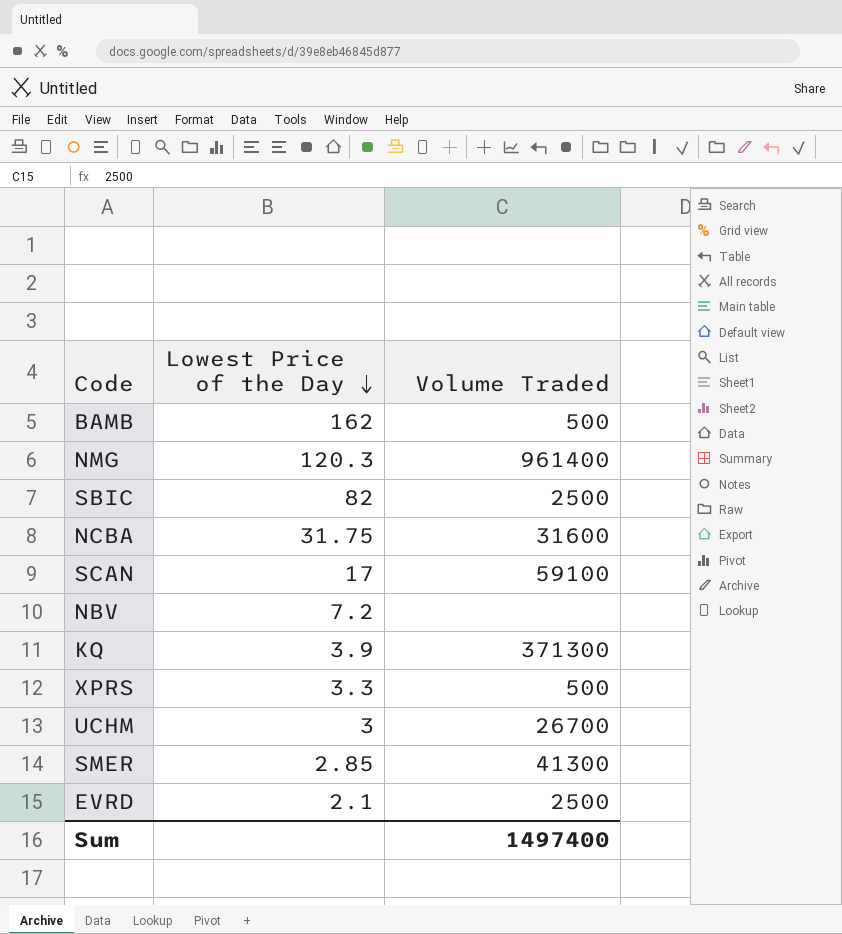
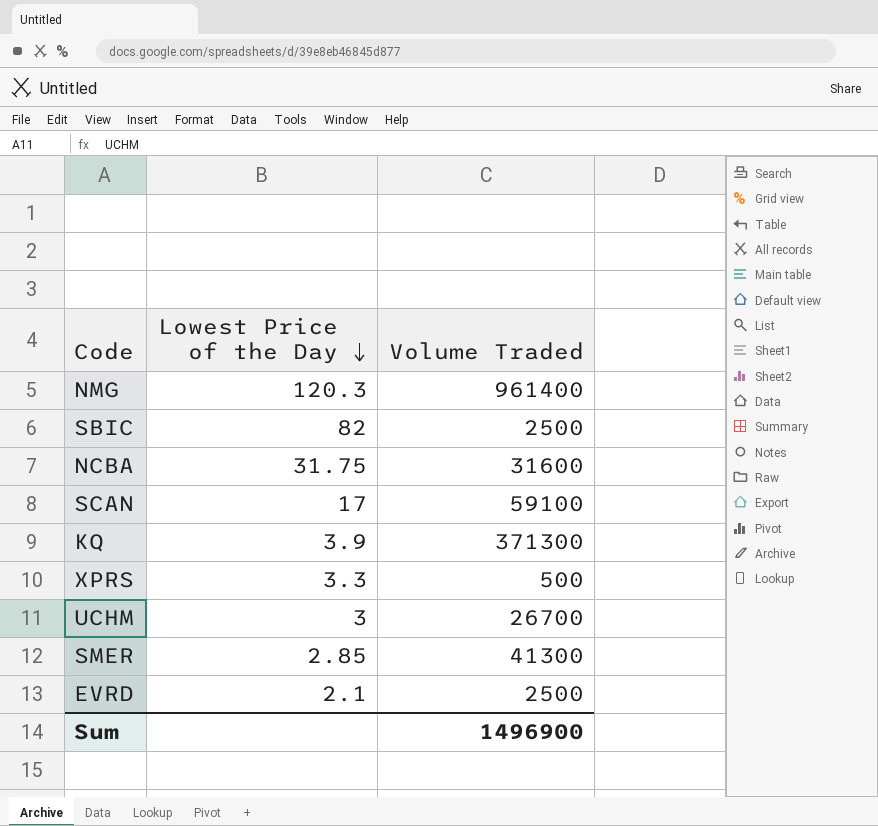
row BAMB: 162 | 500 -> none
row NBV: 7.2 | none -> none
Sum | Volume Traded: 1497400 -> 1496900

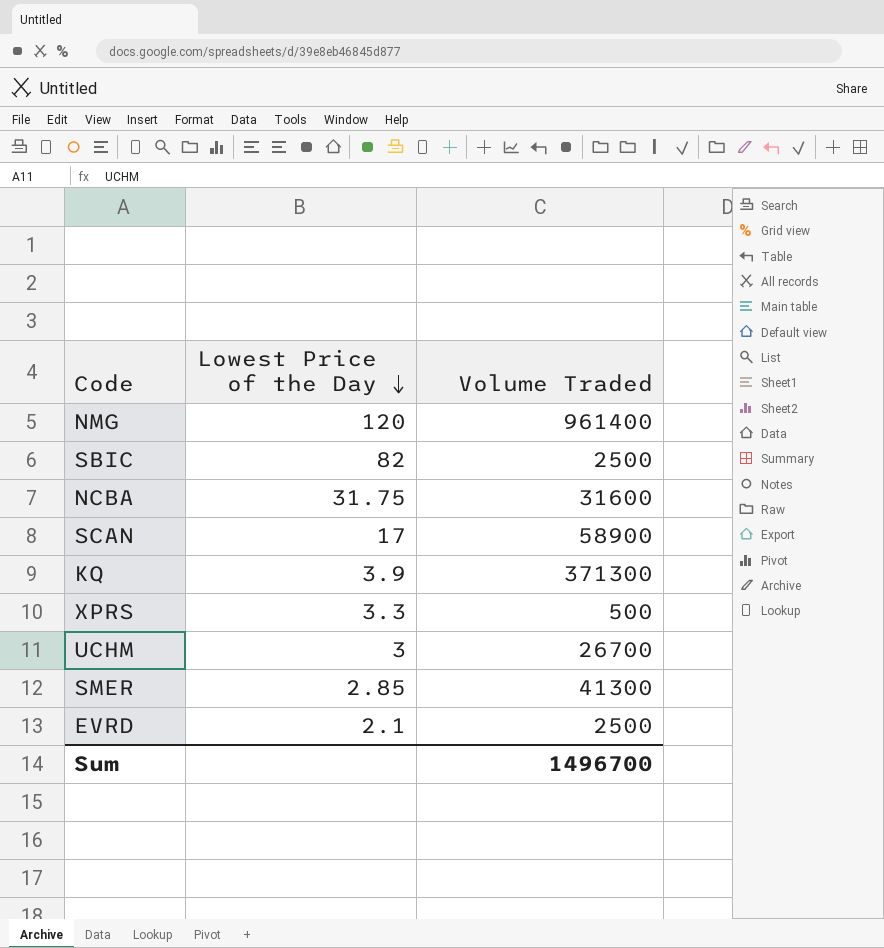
NMG | Lowest Price of the Day: 120.3 -> 120
SCAN | Volume Traded: 59100 -> 58900
Sum | Volume Traded: 1496900 -> 1496700

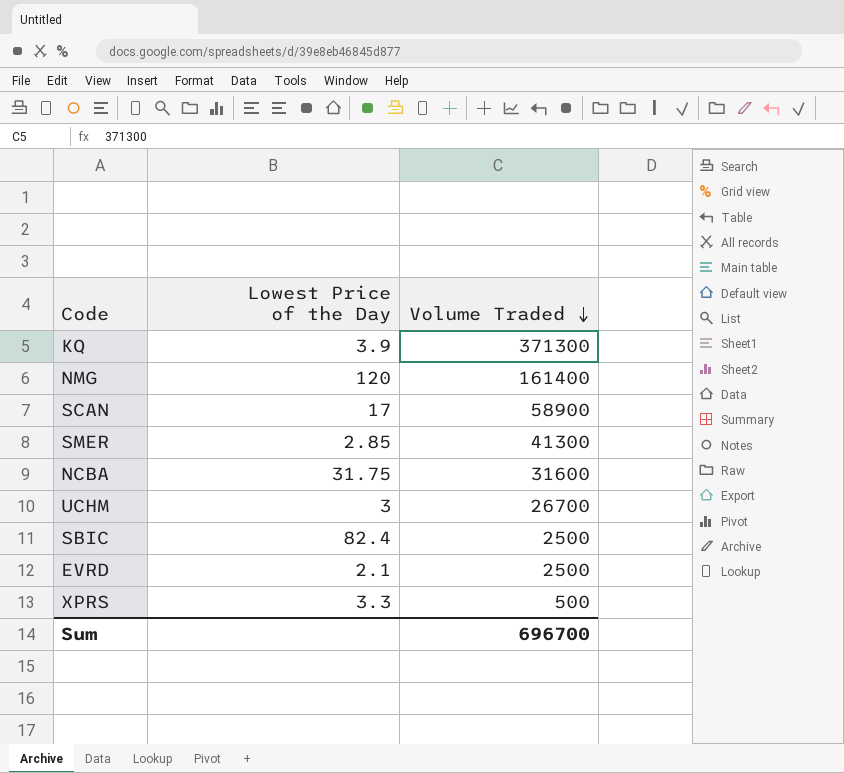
row order: Lowest Price of the Day descending -> Volume Traded descending
NMG | Volume Traded: 961400 -> 161400
SBIC | Lowest Price of the Day: 82 -> 82.4
Sum | Volume Traded: 1496700 -> 696700

